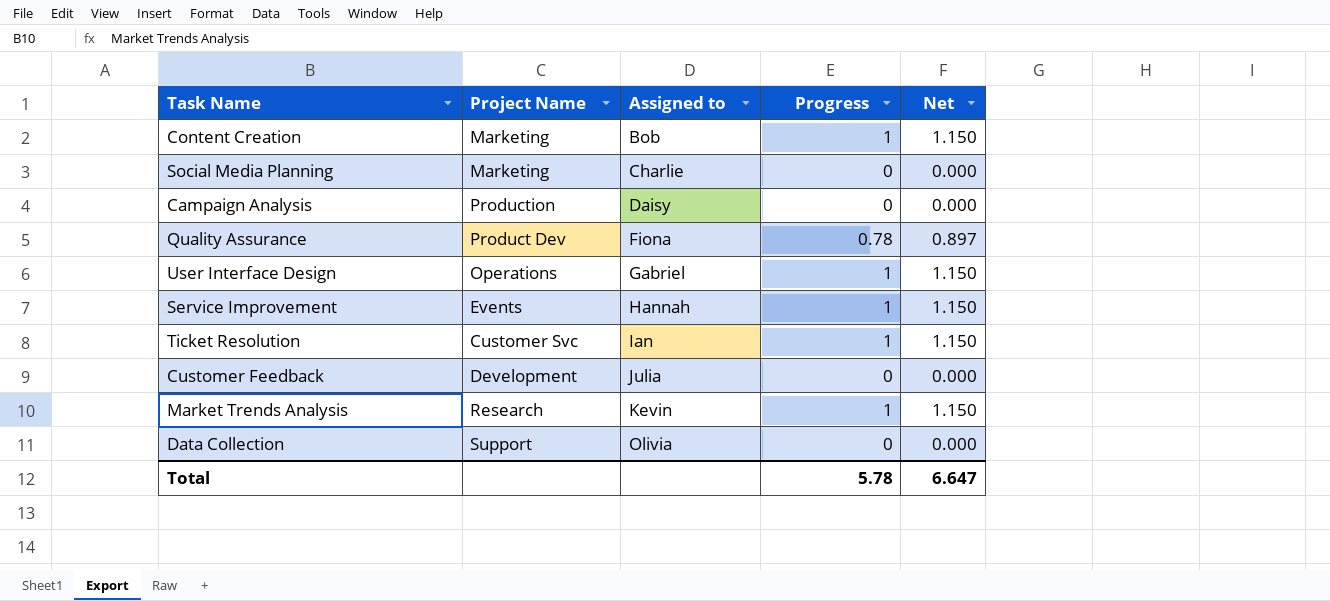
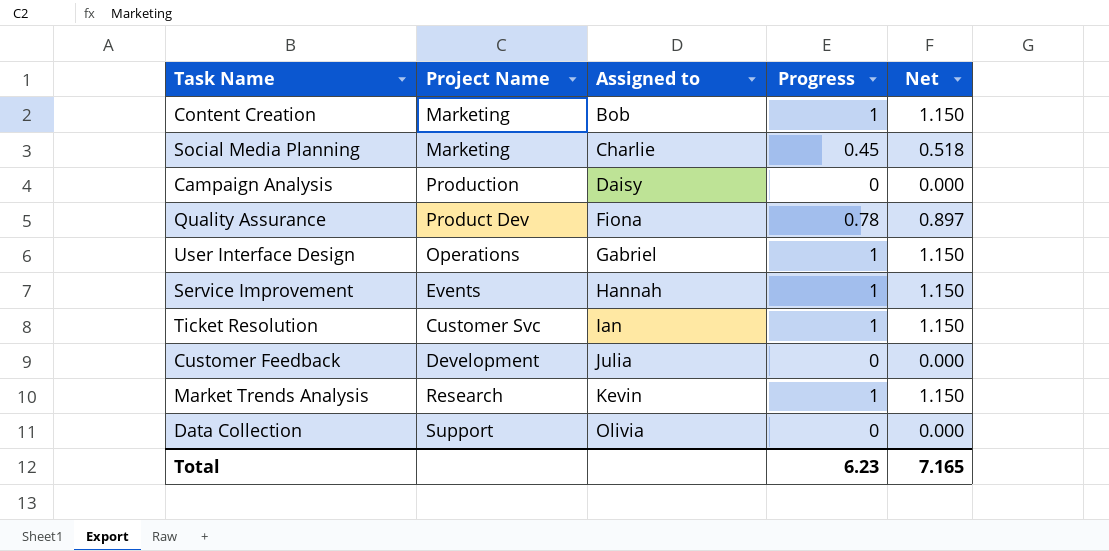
Social Media Planning | Progress: 0 -> 0.45
Social Media Planning | Net: 0.000 -> 0.518
Total | Progress: 5.78 -> 6.23
Total | Net: 6.647 -> 7.165

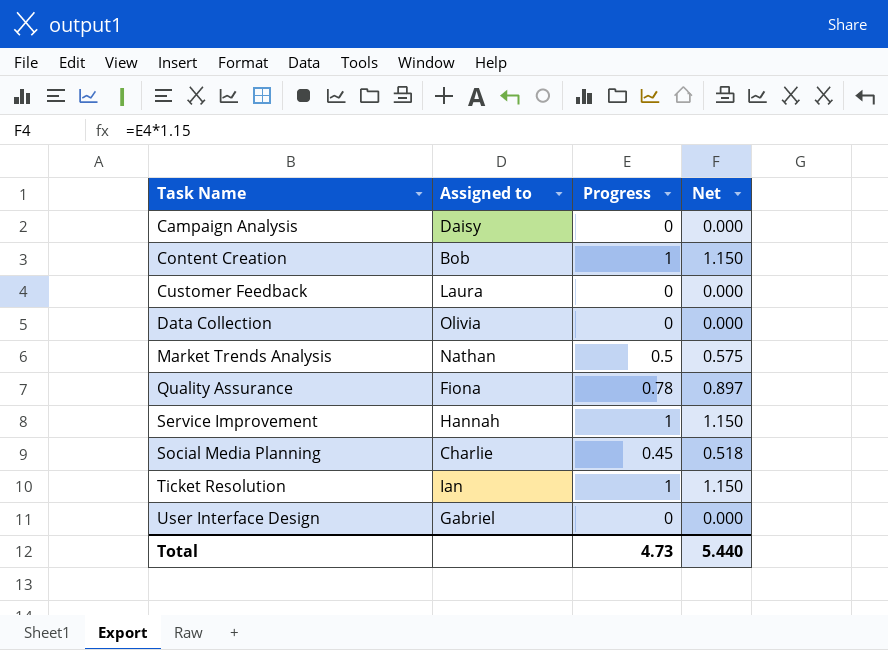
row order: Assigned to ascending -> Task Name ascending
column Project Name | position: 2 -> none
Customer Feedback | Assigned to: Julia -> Laura
Market Trends Analysis | Assigned to: Kevin -> Nathan
Market Trends Analysis | Progress: 1 -> 0.5
Market Trends Analysis | Net: 1.150 -> 0.575
User Interface Design | Progress: 1 -> 0
User Interface Design | Net: 1.150 -> 0.000
Total | Progress: 6.23 -> 4.73
Total | Net: 7.165 -> 5.440

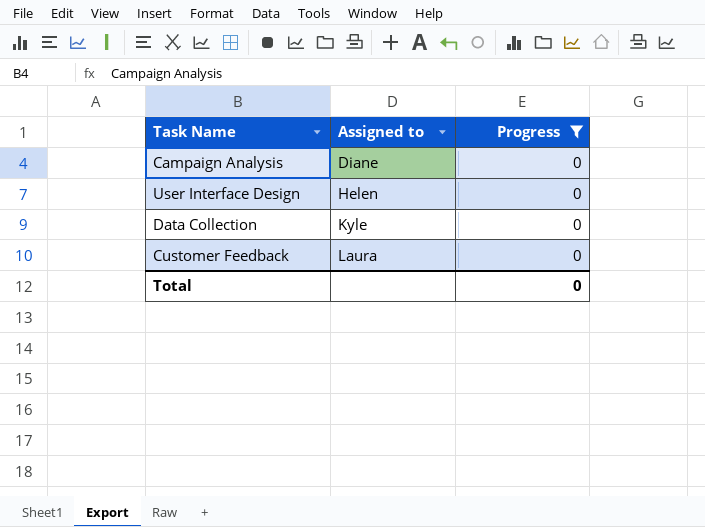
filter: none -> Progress = 0
row order: Task Name ascending -> Assigned to ascending
column Net | formula: [Progress] * 1.15 -> none
Campaign Analysis | Assigned to: Daisy -> Diane
User Interface Design | Assigned to: Gabriel -> Helen
Data Collection | Assigned to: Olivia -> Kyle
Total | Progress: 4.73 -> 0

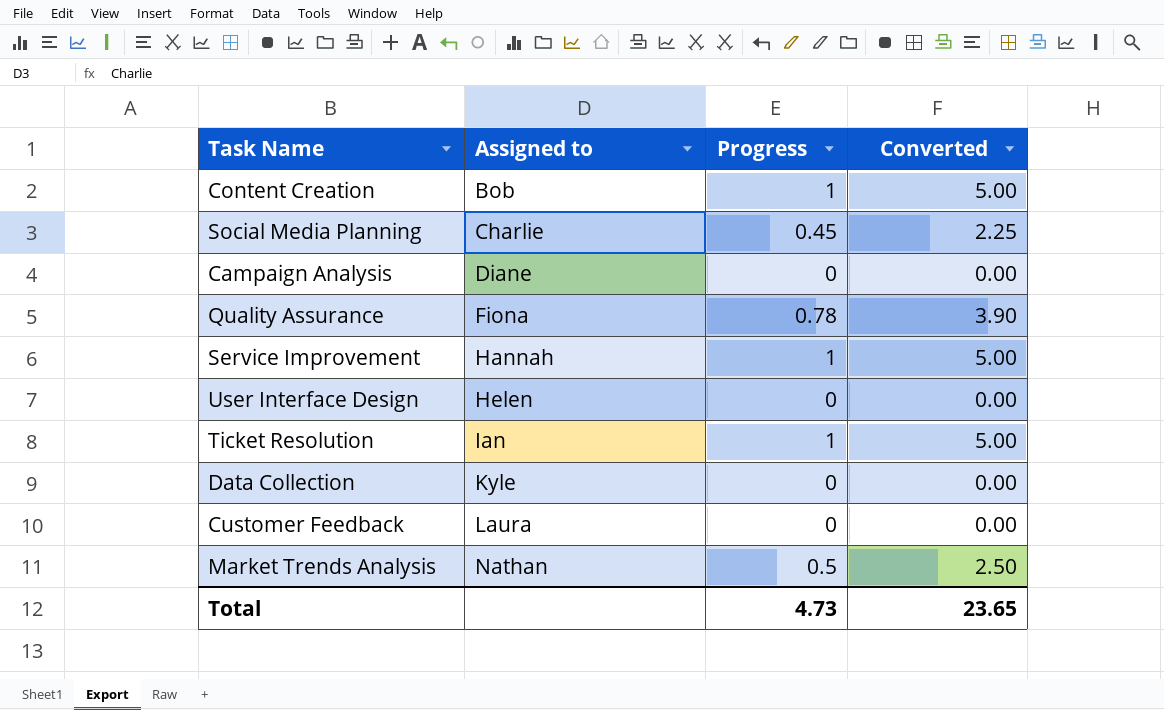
filter: Progress = 0 -> none
column Converted | formula: none -> [Progress] * 5
Total | Progress: 0 -> 4.73

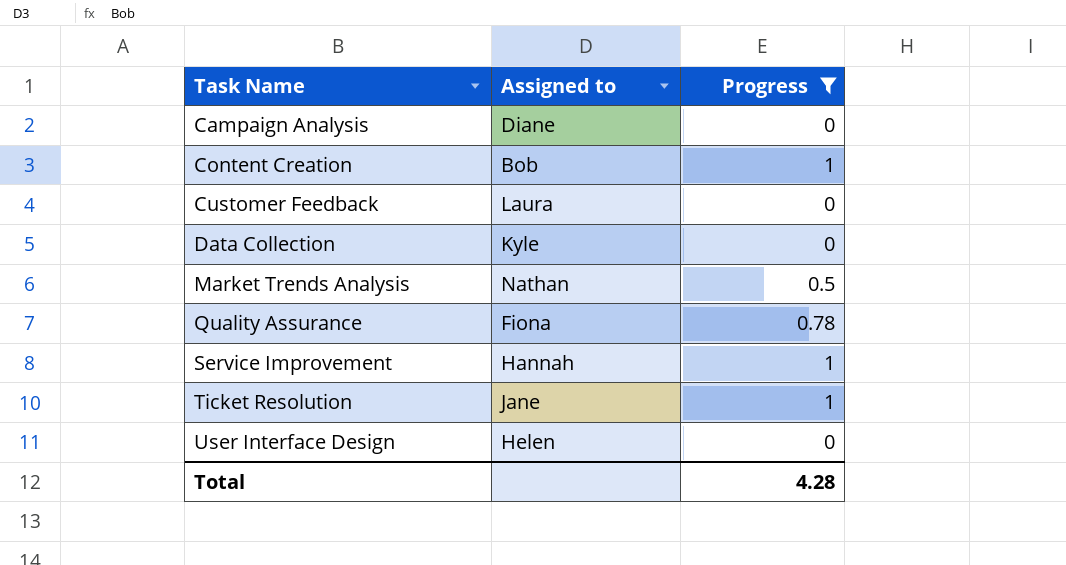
filter: none -> Progress != 0.45
row order: Assigned to ascending -> Task Name ascending
column Converted | formula: [Progress] * 5 -> none
Ticket Resolution | Assigned to: Ian -> Jane
Total | Progress: 4.73 -> 4.28

